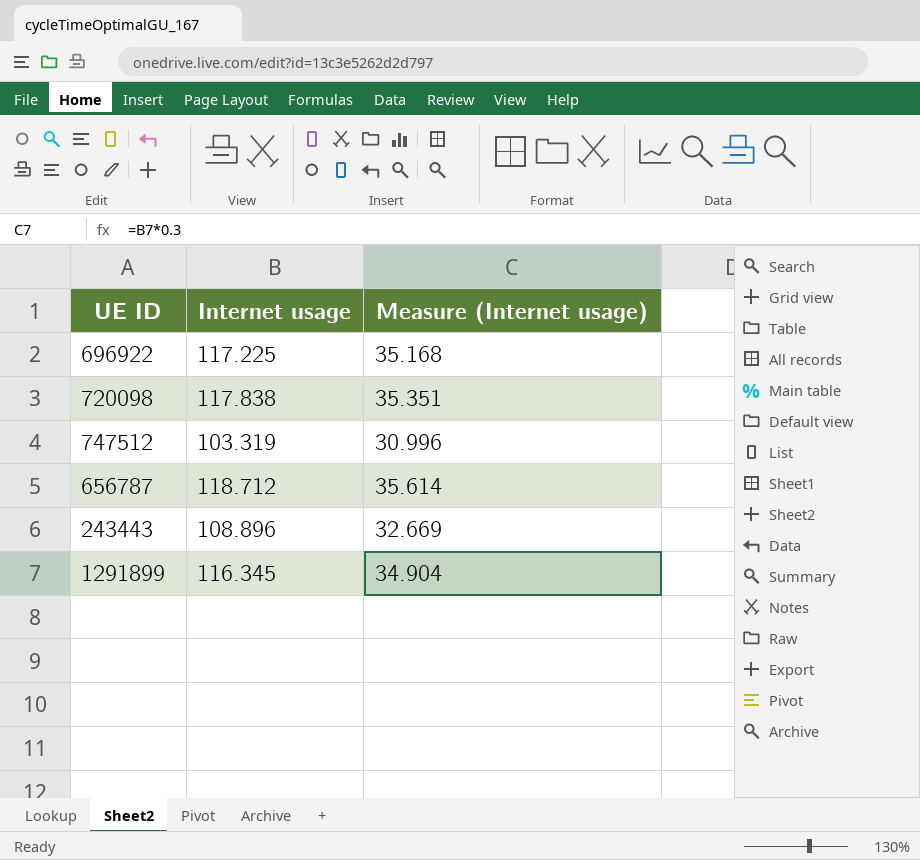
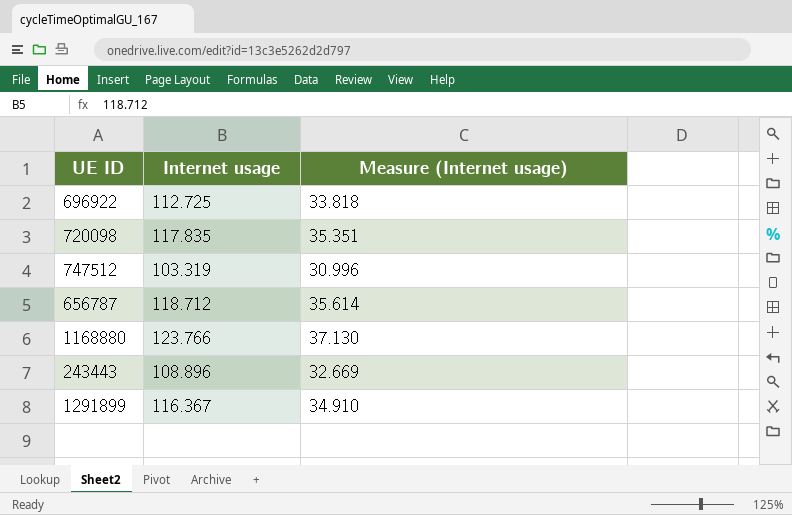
696922 | Internet usage: 117.225 -> 112.725
696922 | Measure (Internet usage): 35.168 -> 33.818
720098 | Internet usage: 117.838 -> 117.835
row 1168880: none -> 123.766 | 37.130
1291899 | Internet usage: 116.345 -> 116.367
1291899 | Measure (Internet usage): 34.904 -> 34.910

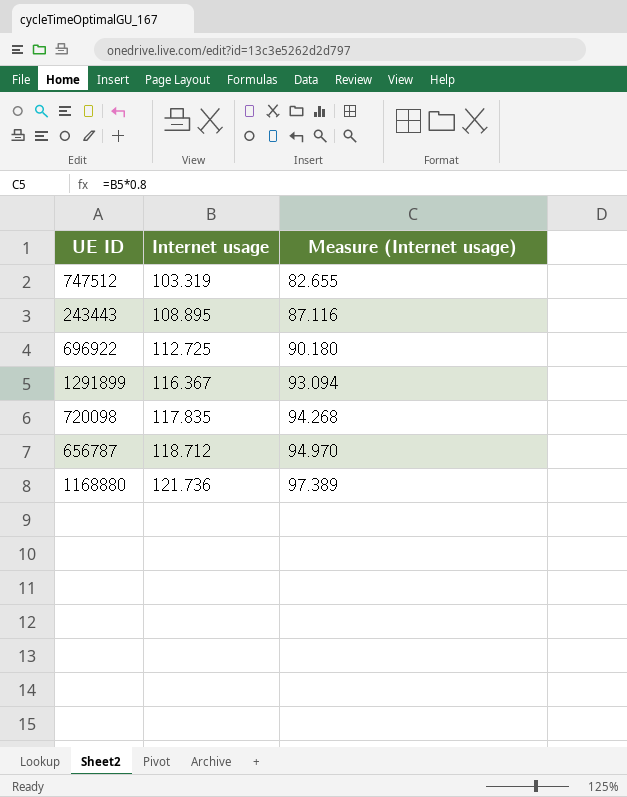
row order: none -> Internet usage ascending
column Measure (Internet usage) | formula: [Internet usage] * 0.3 -> [Internet usage] * 0.8
243443 | Internet usage: 108.896 -> 108.895
1168880 | Internet usage: 123.766 -> 121.736

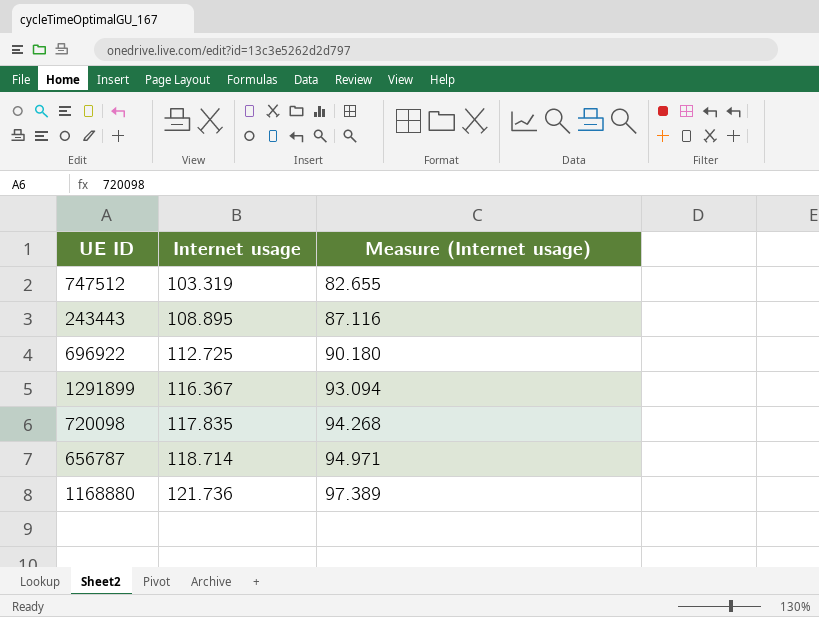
656787 | Internet usage: 118.712 -> 118.714
656787 | Measure (Internet usage): 94.970 -> 94.971

